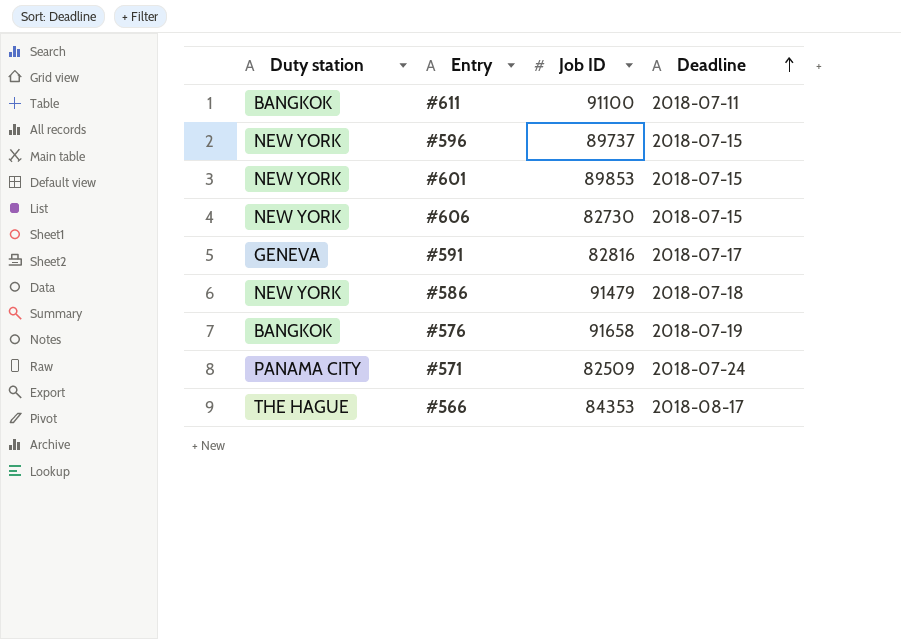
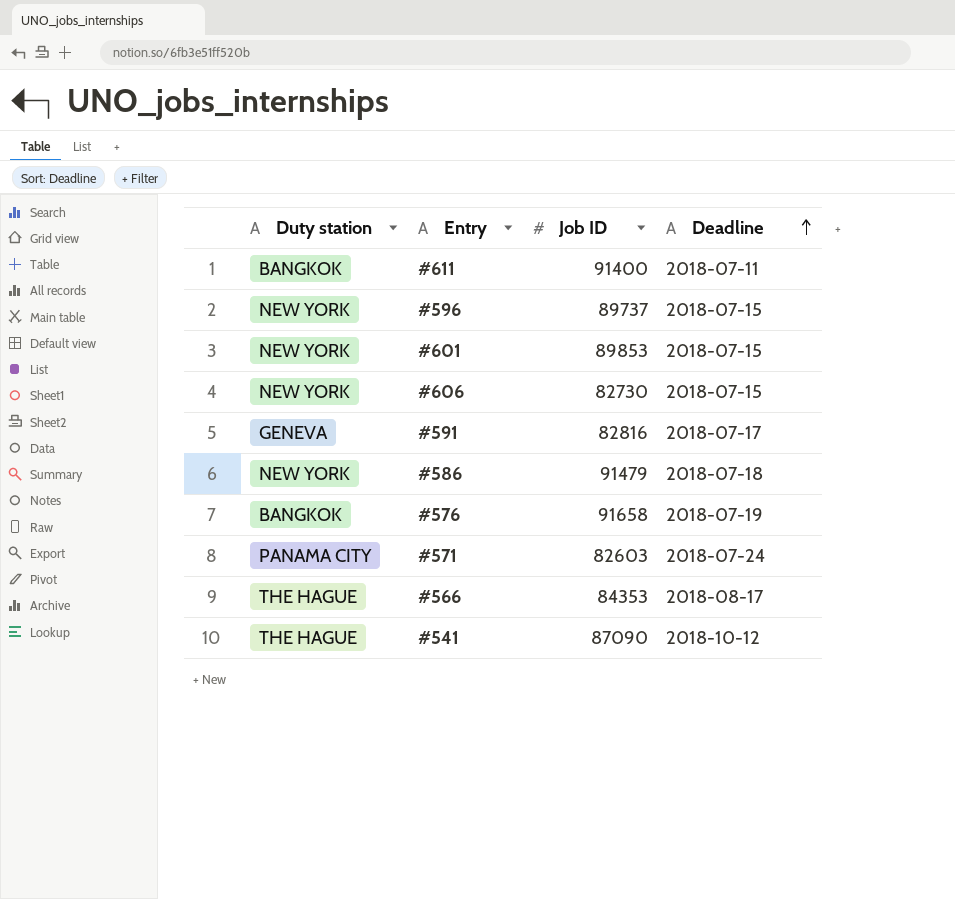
#611 | Job ID: 91100 -> 91400
#571 | Job ID: 82509 -> 82603
row #541: none -> THE HAGUE | 87090 | 2018-10-12

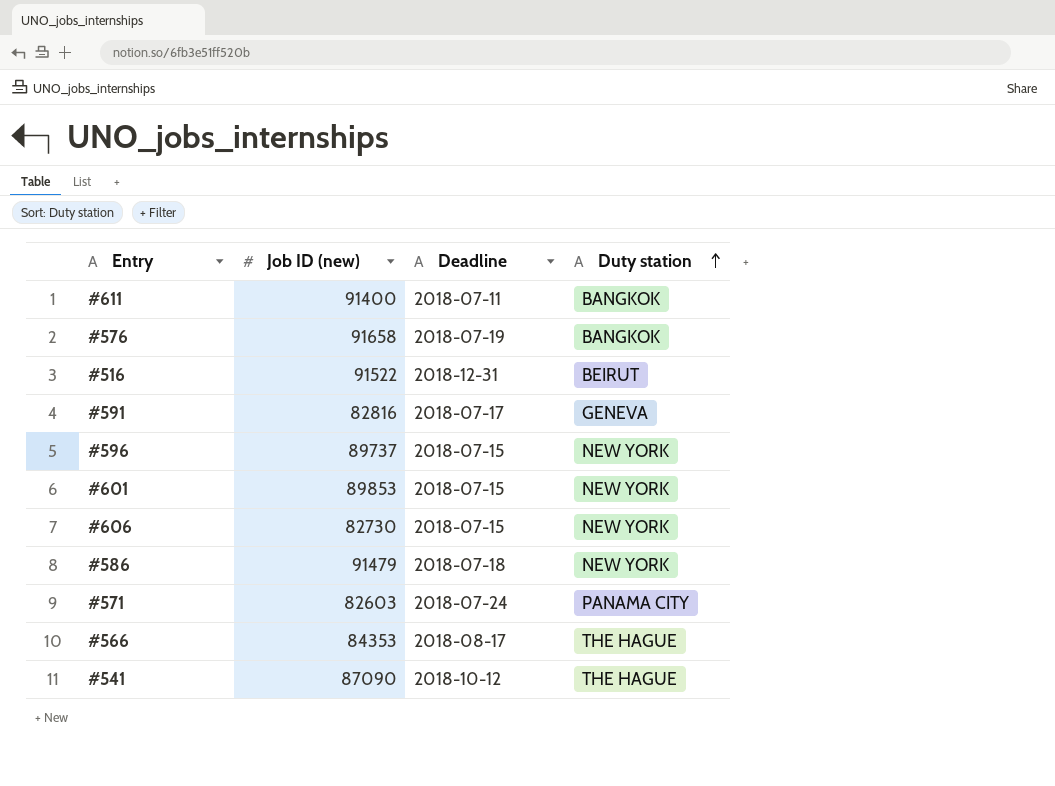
row order: Deadline ascending -> Duty station ascending
column name: Job ID -> Job ID (new)
column Duty station | position: 1 -> 4
row #516: none -> 91522 | 2018-12-31 | BEIRUT

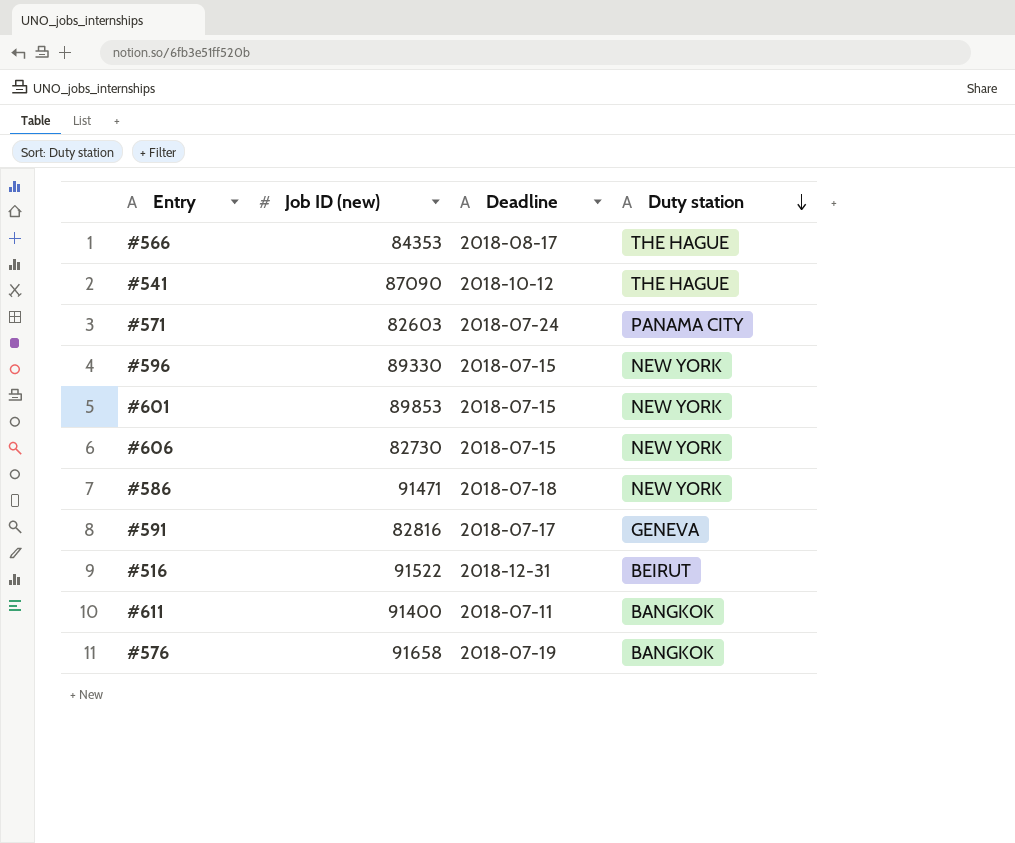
row order: Duty station ascending -> Duty station descending
#596 | Job ID (new): 89737 -> 89330
#586 | Job ID (new): 91479 -> 91471

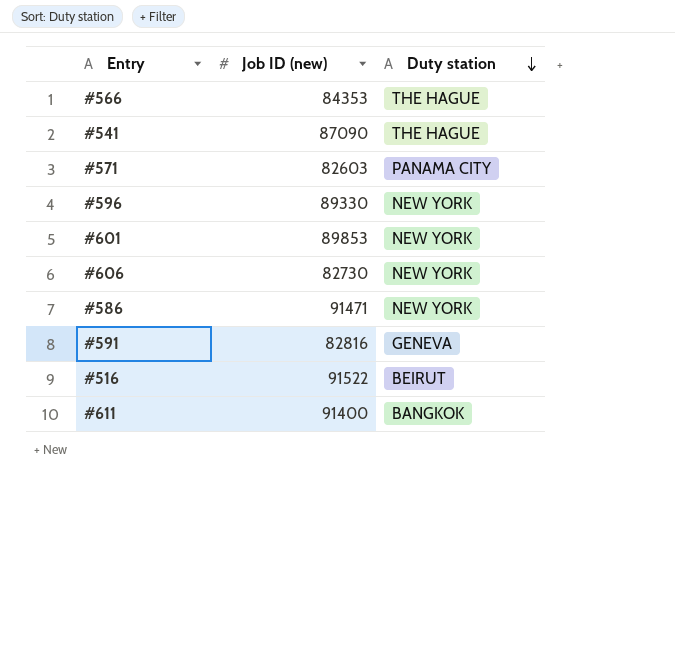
column Deadline | position: 3 -> none
row #576: 91658 | 2018-07-19 | BANGKOK -> none

